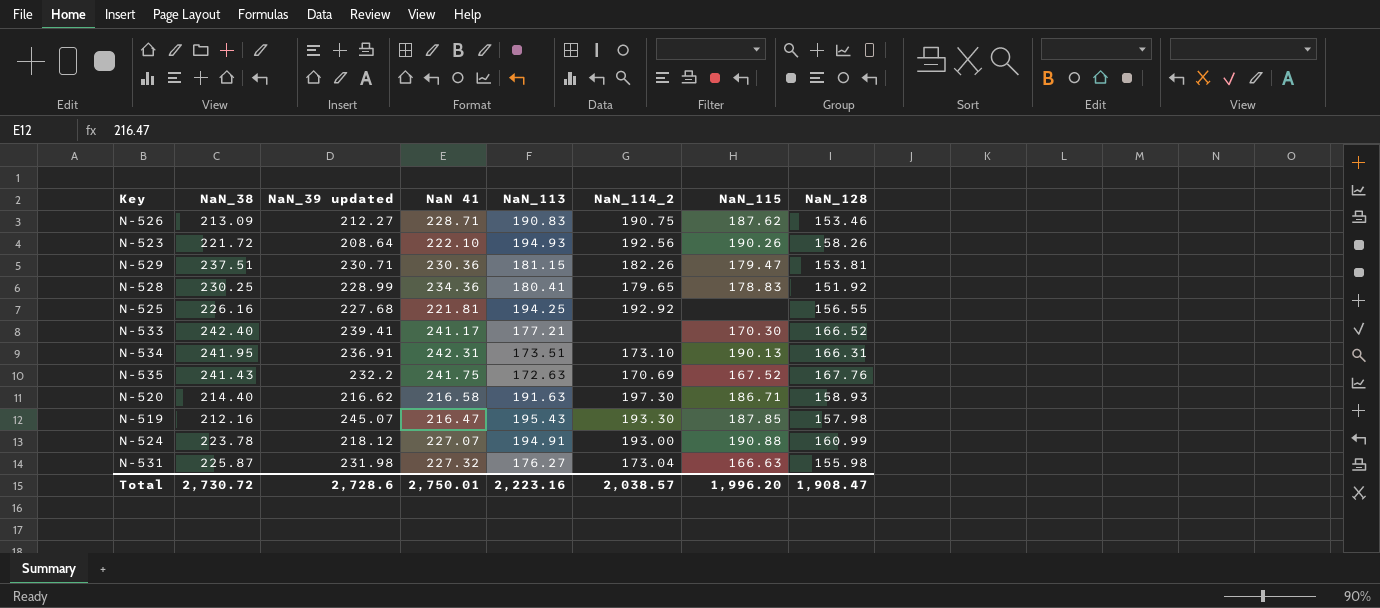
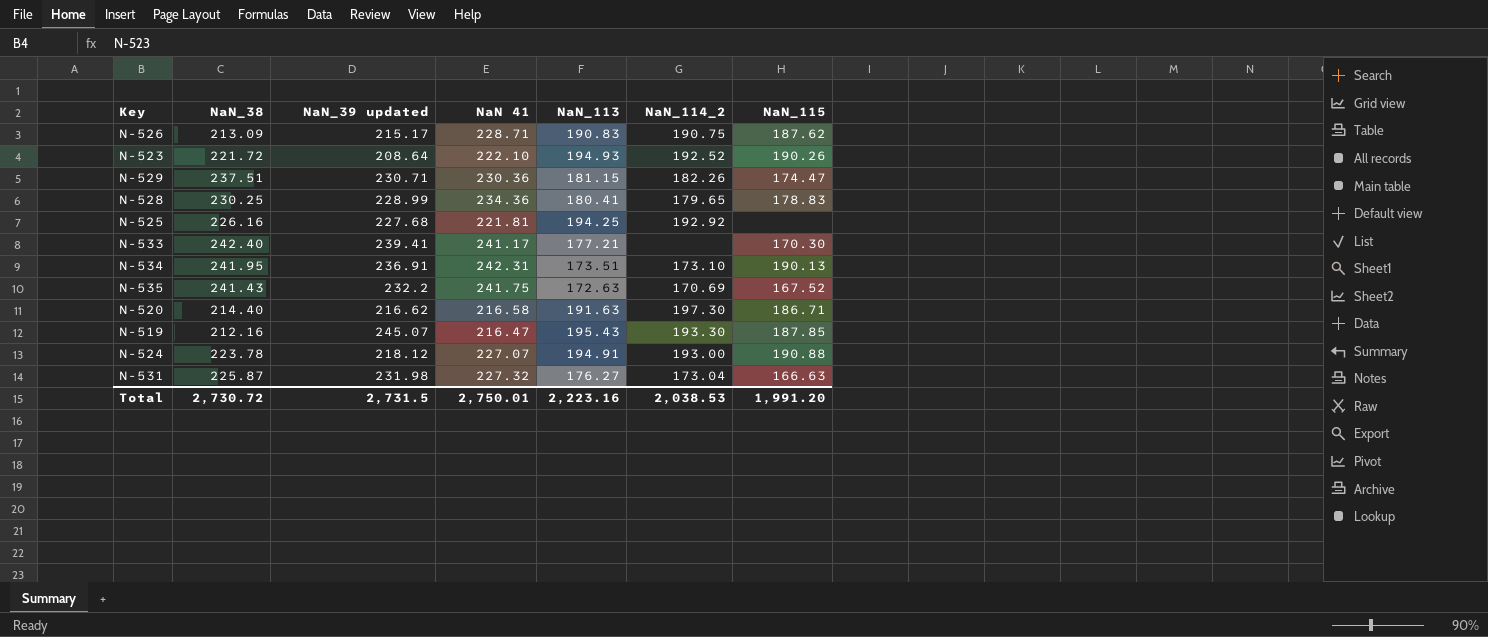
column NaN_128 | position: 8 -> none
N-526 | NaN_39 updated: 212.27 -> 215.17
N-523 | NaN_114_2: 192.56 -> 192.52
N-529 | NaN_115: 179.47 -> 174.47
Total | NaN_39 updated: 2,728.6 -> 2,731.5
Total | NaN_114_2: 2,038.57 -> 2,038.53
Total | NaN_115: 1,996.20 -> 1,991.20

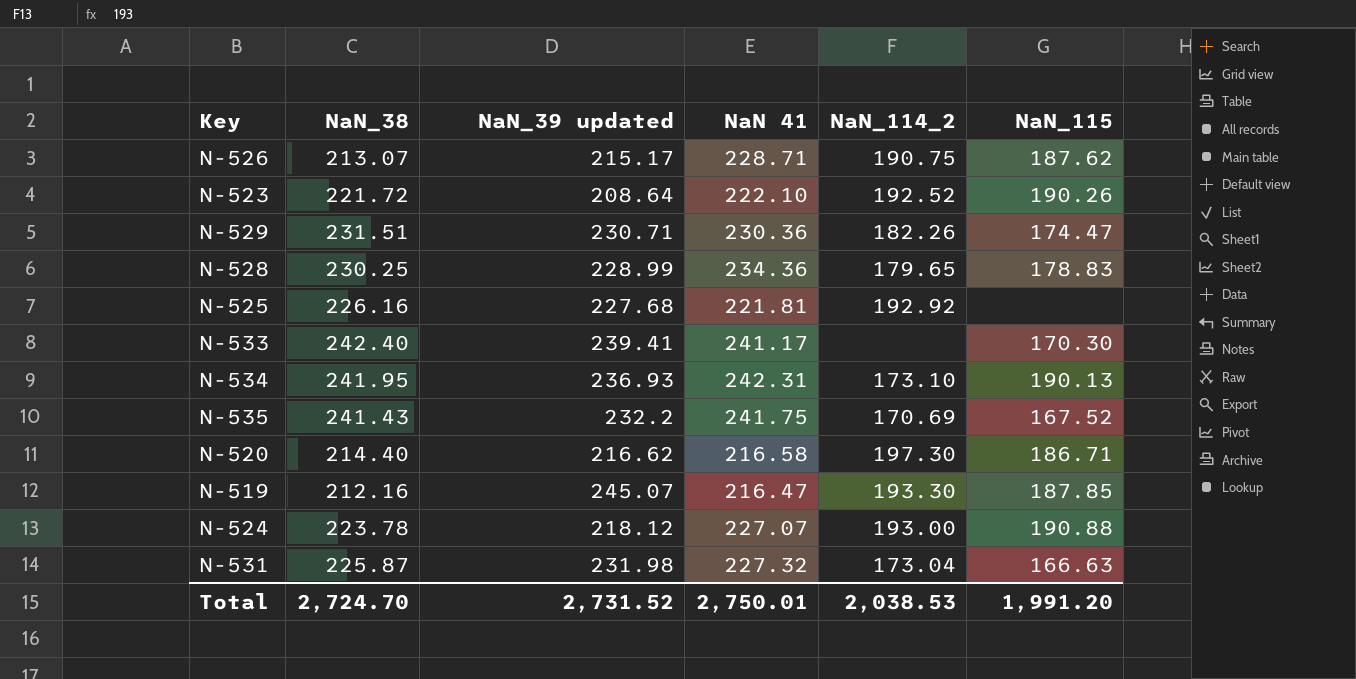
column NaN_113 | position: 5 -> none
N-526 | NaN_38: 213.09 -> 213.07
N-529 | NaN_38: 237.51 -> 231.51
N-534 | NaN_39 updated: 236.91 -> 236.93
Total | NaN_38: 2,730.72 -> 2,724.70
Total | NaN_39 updated: 2,731.5 -> 2,731.52

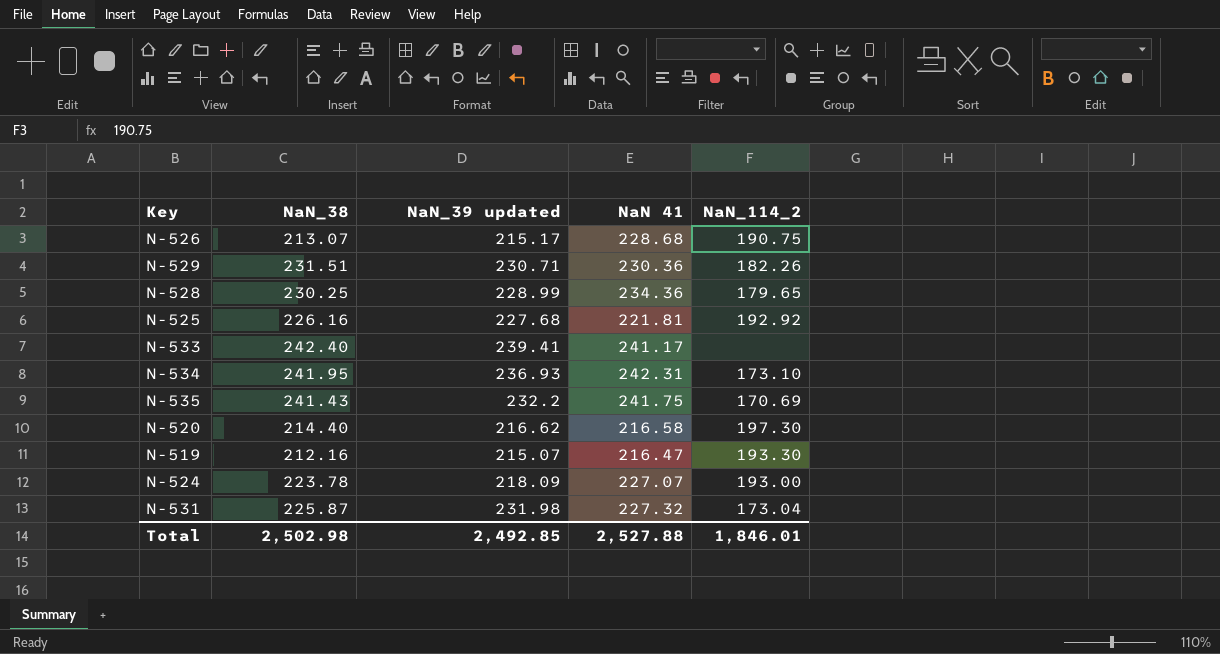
column NaN_115 | position: 6 -> none
row N-523: 221.72 | 208.64 | 222.10 | 192.52 | 190.26 -> none
N-526 | NaN 41: 228.71 -> 228.68
N-519 | NaN_39 updated: 245.07 -> 215.07
N-524 | NaN_39 updated: 218.12 -> 218.09
Total | NaN_38: 2,724.70 -> 2,502.98
Total | NaN_39 updated: 2,731.52 -> 2,492.85
Total | NaN 41: 2,750.01 -> 2,527.88
Total | NaN_114_2: 2,038.53 -> 1,846.01

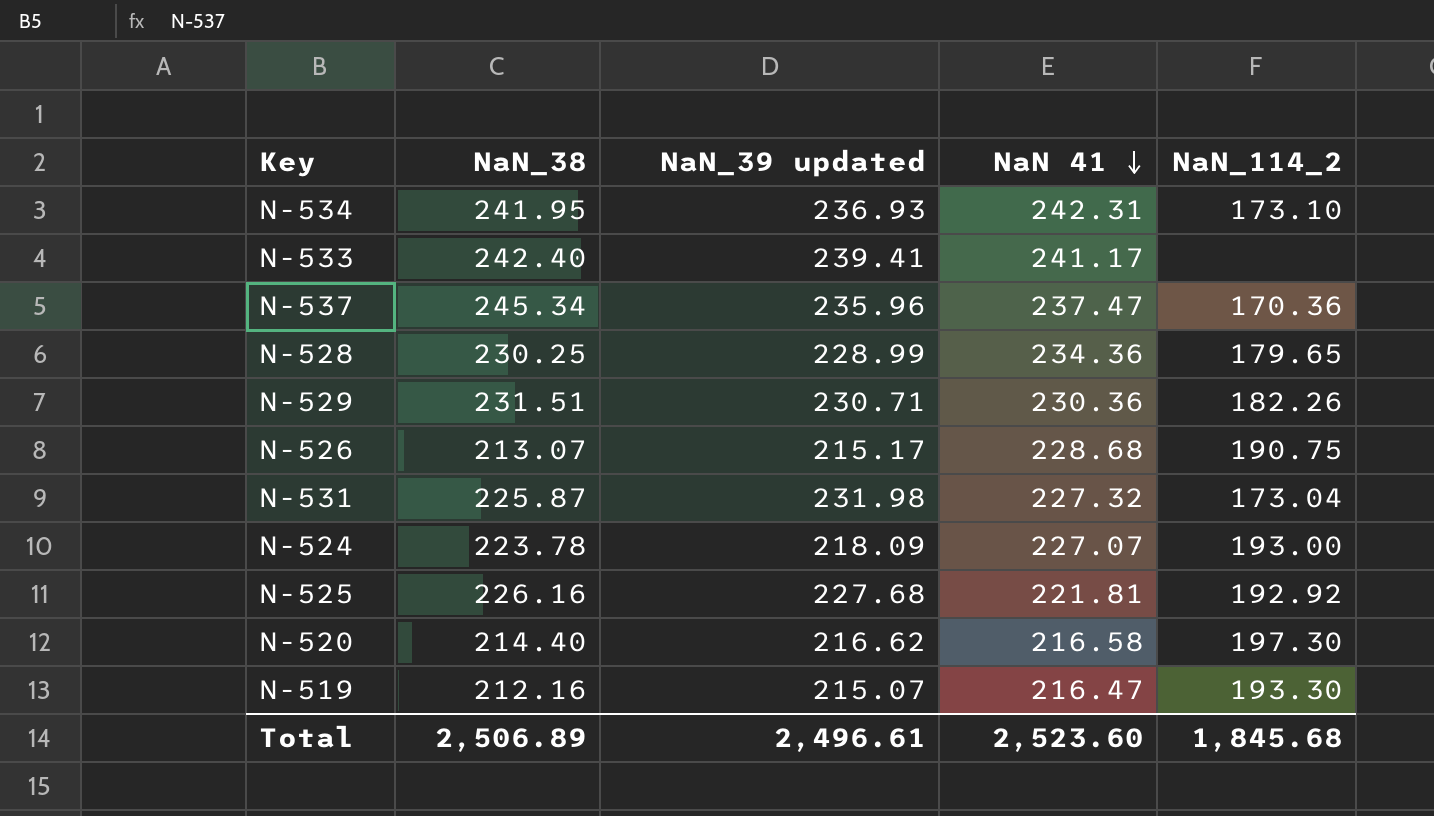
row order: none -> NaN 41 descending
row N-535: 241.43 | 232.2 | 241.75 | 170.69 -> none
row N-537: none -> 245.34 | 235.96 | 237.47 | 170.36
Total | NaN_38: 2,502.98 -> 2,506.89
Total | NaN_39 updated: 2,492.85 -> 2,496.61
Total | NaN 41: 2,527.88 -> 2,523.60
Total | NaN_114_2: 1,846.01 -> 1,845.68

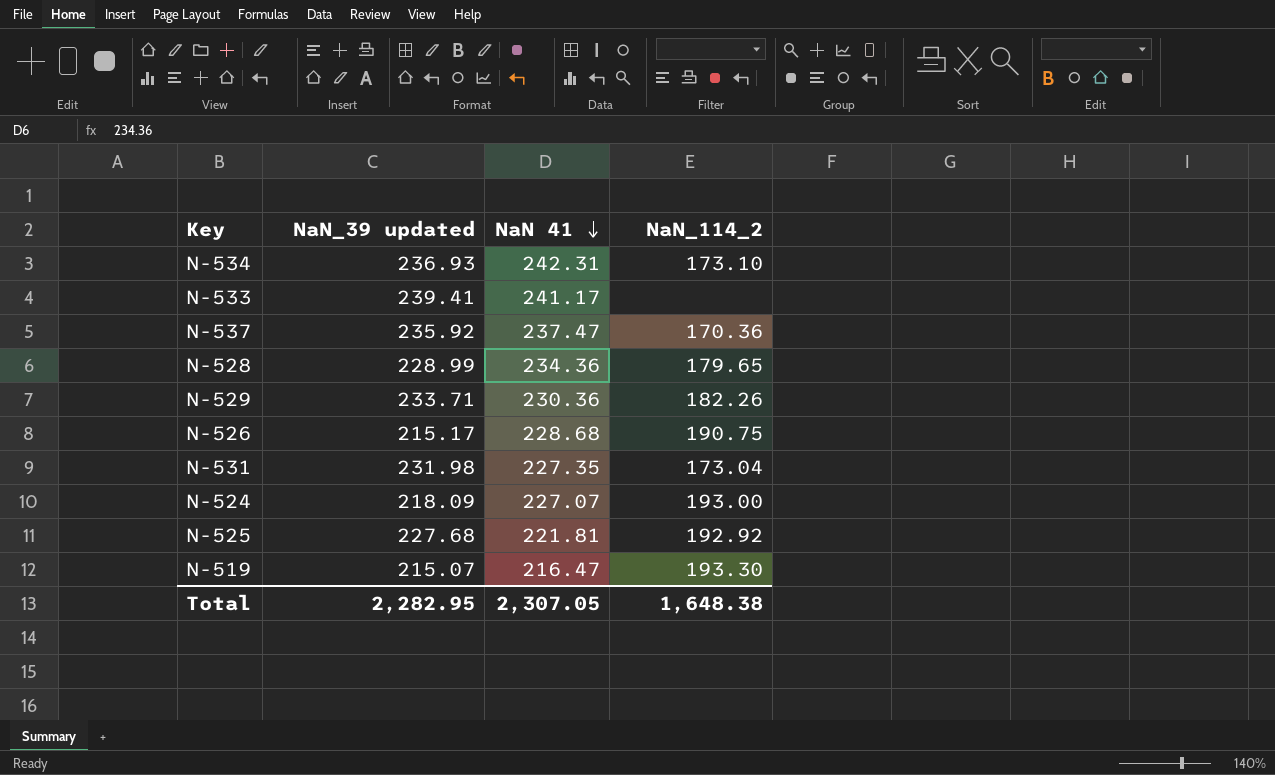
column NaN_38 | position: 2 -> none
row N-520: 214.40 | 216.62 | 216.58 | 197.30 -> none
N-537 | NaN_39 updated: 235.96 -> 235.92
N-529 | NaN_39 updated: 230.71 -> 233.71
N-531 | NaN 41: 227.32 -> 227.35
Total | NaN_39 updated: 2,496.61 -> 2,282.95
Total | NaN 41: 2,523.60 -> 2,307.05
Total | NaN_114_2: 1,845.68 -> 1,648.38

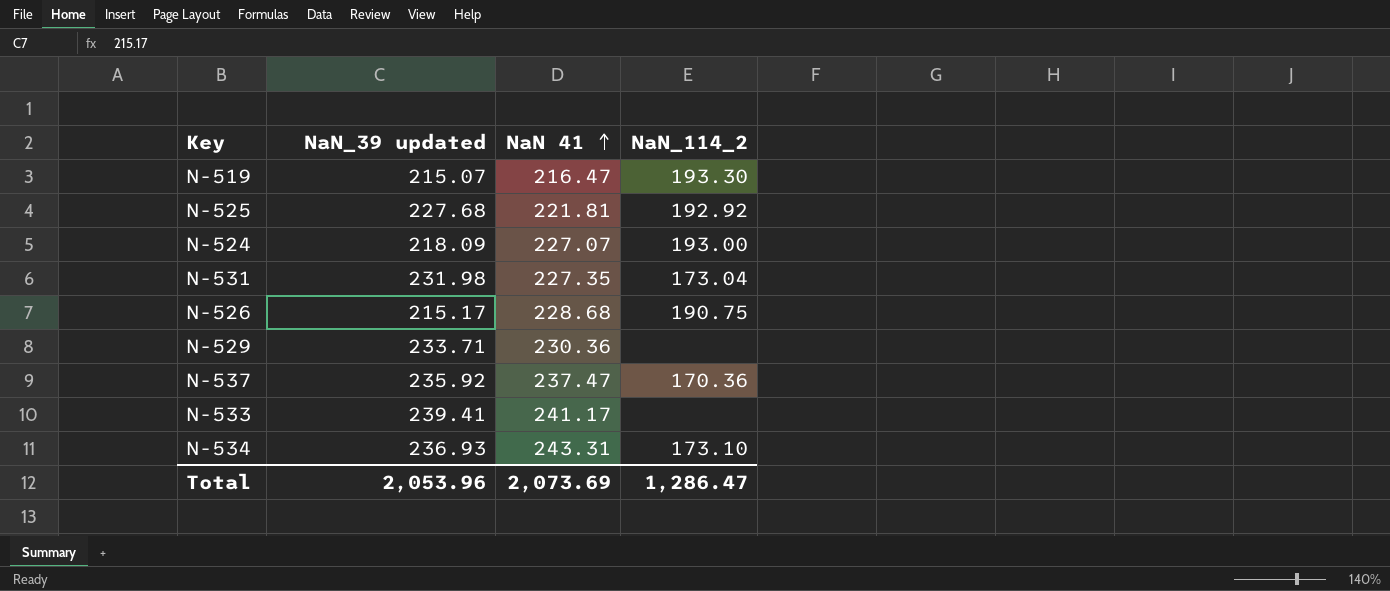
row order: NaN 41 descending -> NaN 41 ascending
row N-528: 228.99 | 234.36 | 179.65 -> none
N-529 | NaN_114_2: 182.26 -> none
N-534 | NaN 41: 242.31 -> 243.31
Total | NaN_39 updated: 2,282.95 -> 2,053.96
Total | NaN 41: 2,307.05 -> 2,073.69
Total | NaN_114_2: 1,648.38 -> 1,286.47

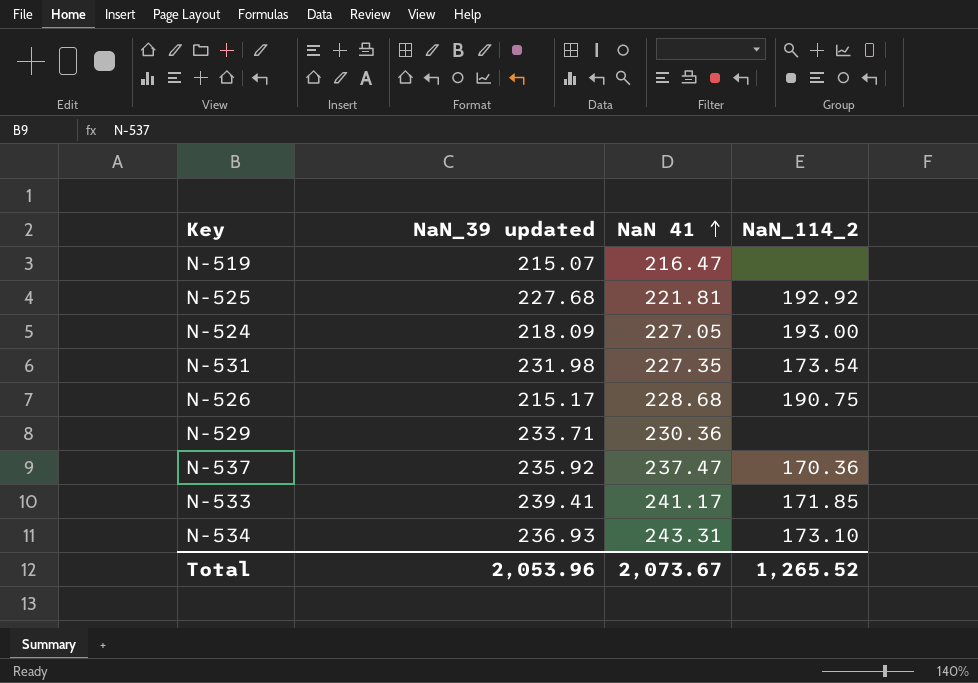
N-519 | NaN_114_2: 193.30 -> none
N-524 | NaN 41: 227.07 -> 227.05
N-531 | NaN_114_2: 173.04 -> 173.54
N-533 | NaN_114_2: none -> 171.85
Total | NaN 41: 2,073.69 -> 2,073.67
Total | NaN_114_2: 1,286.47 -> 1,265.52

